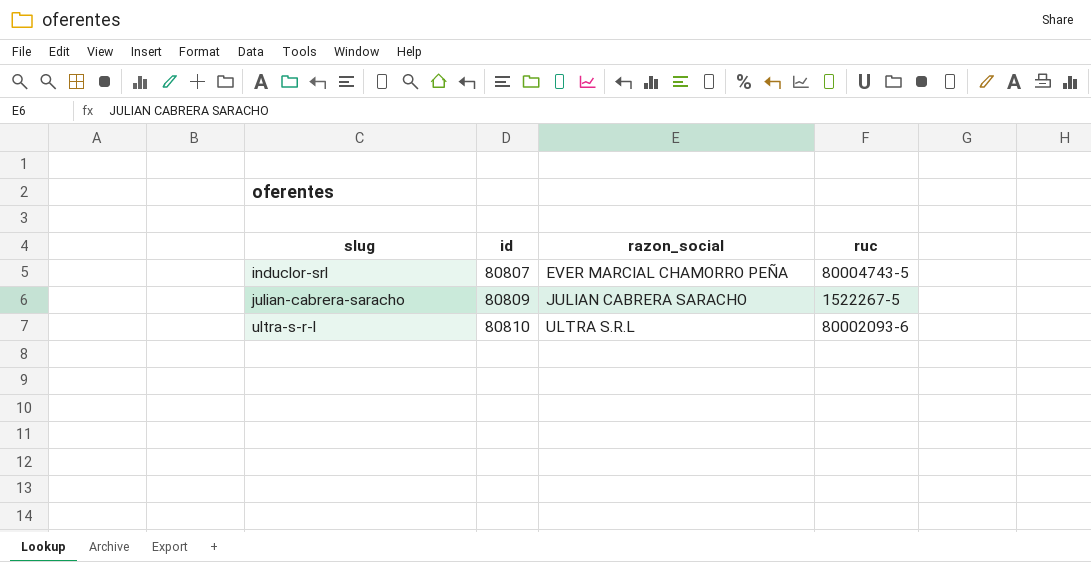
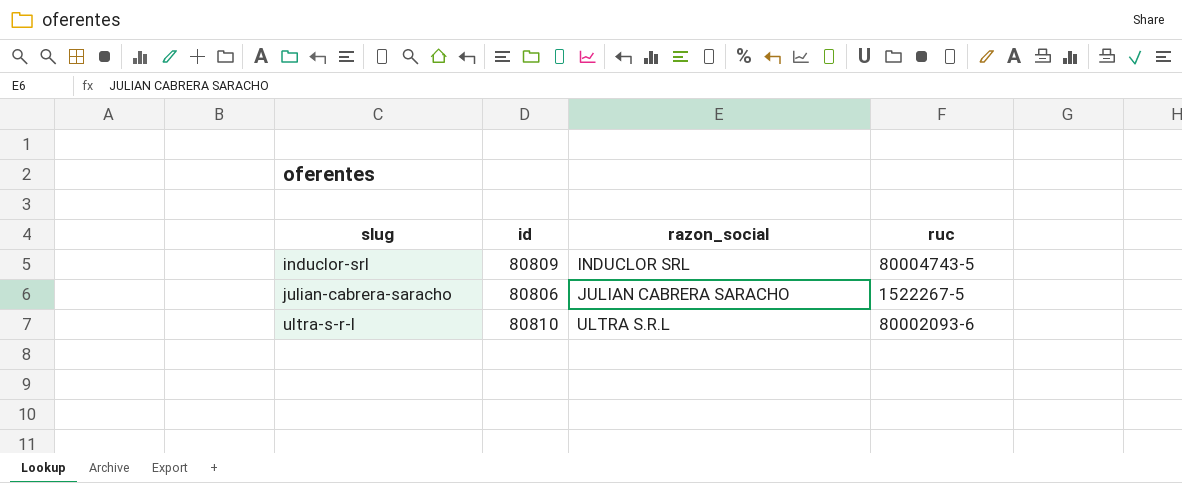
induclor-srl | id: 80807 -> 80809
induclor-srl | razon_social: EVER MARCIAL CHAMORRO PEÑA -> INDUCLOR SRL
julian-cabrera-saracho | id: 80809 -> 80806

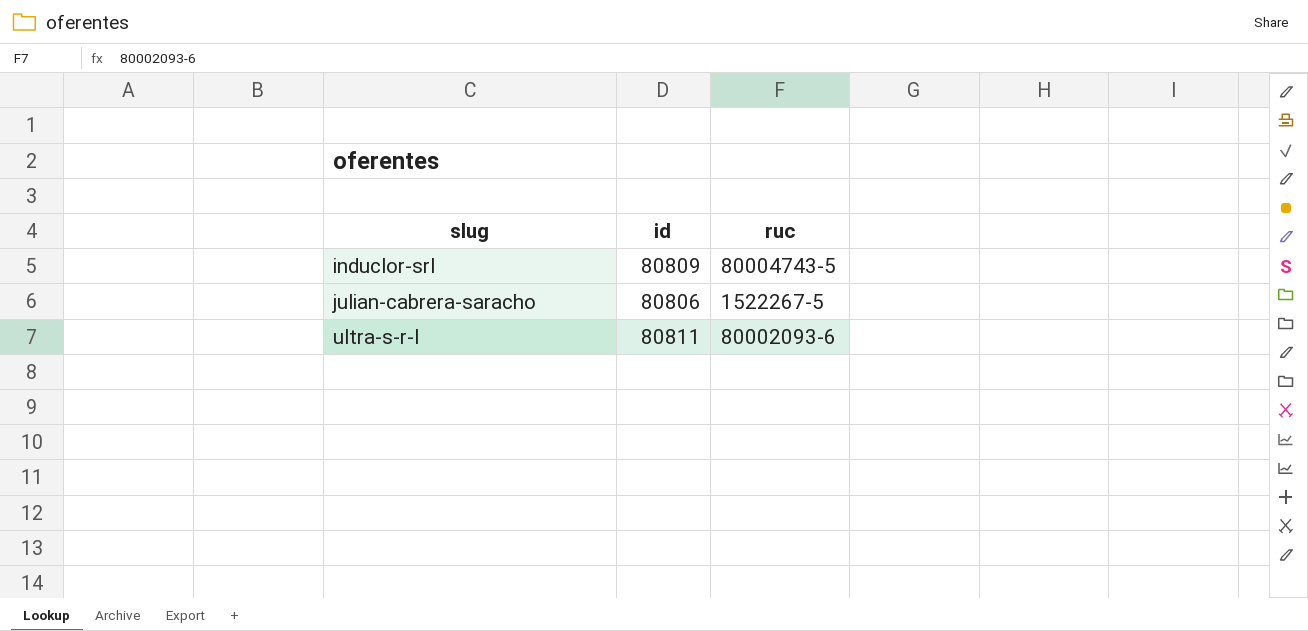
column razon_social | position: 3 -> none
ultra-s-r-l | id: 80810 -> 80811

